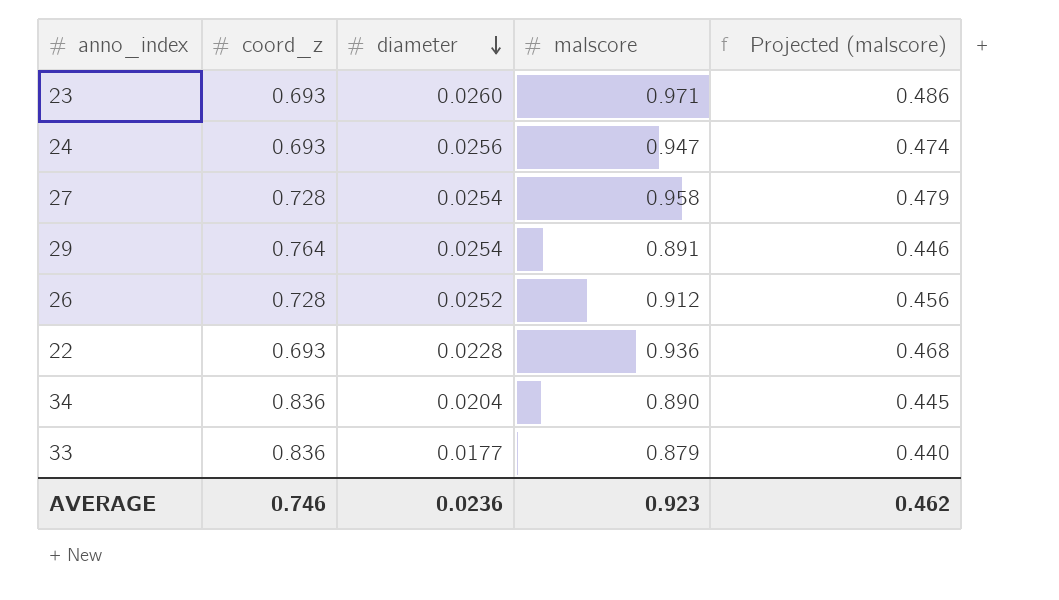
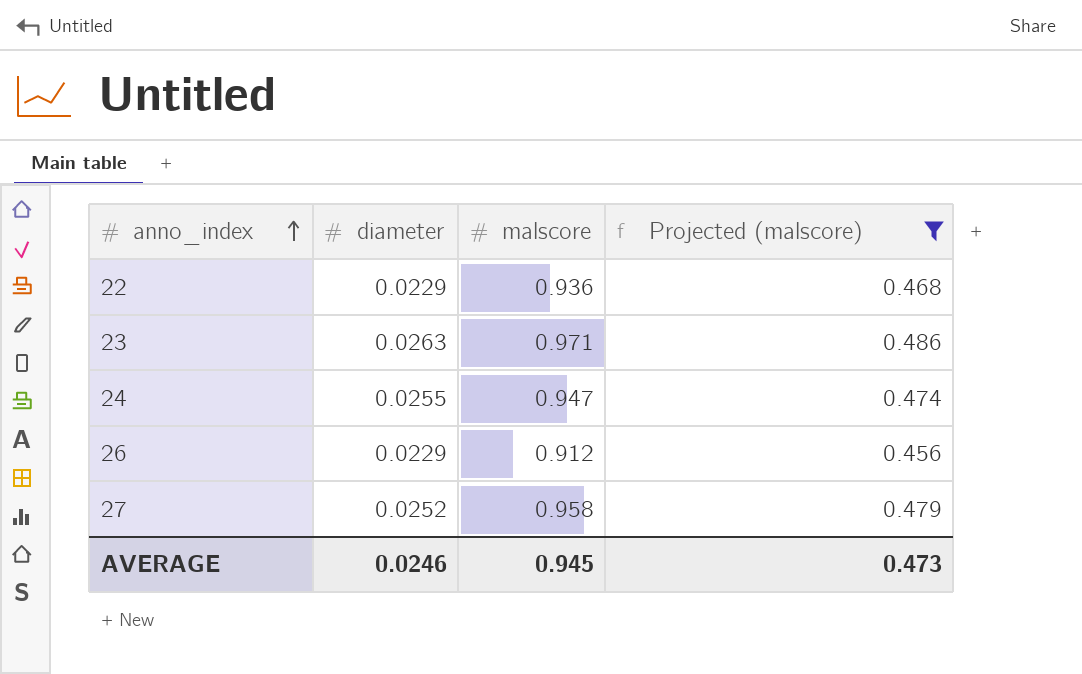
filter: none -> Projected (malscore) >= 0.456
row order: diameter descending -> anno_index ascending
column coord_z | position: 2 -> none
22 | diameter: 0.0228 -> 0.0229
23 | diameter: 0.0260 -> 0.0263
24 | diameter: 0.0256 -> 0.0255
26 | diameter: 0.0252 -> 0.0229
27 | diameter: 0.0254 -> 0.0252
AVERAGE | diameter: 0.0236 -> 0.0246
AVERAGE | malscore: 0.923 -> 0.945
AVERAGE | Projected (malscore): 0.462 -> 0.473

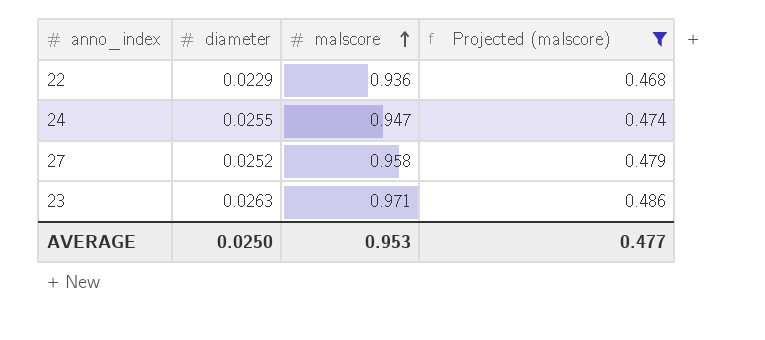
row order: anno_index ascending -> malscore ascending
row 26: 0.0229 | 0.912 | 0.456 -> none
AVERAGE | diameter: 0.0246 -> 0.0250
AVERAGE | malscore: 0.945 -> 0.953
AVERAGE | Projected (malscore): 0.473 -> 0.477

